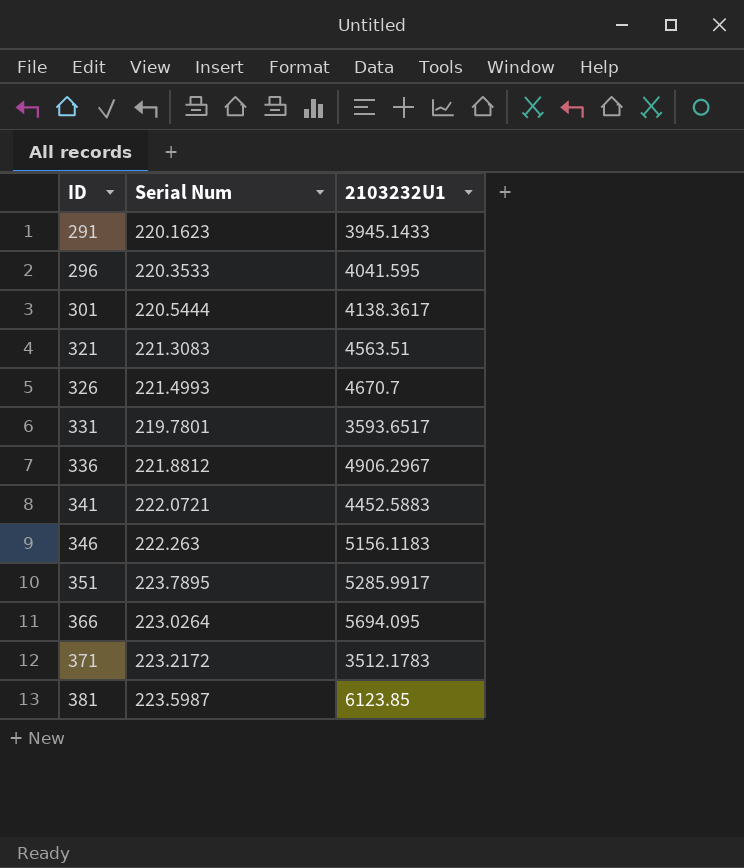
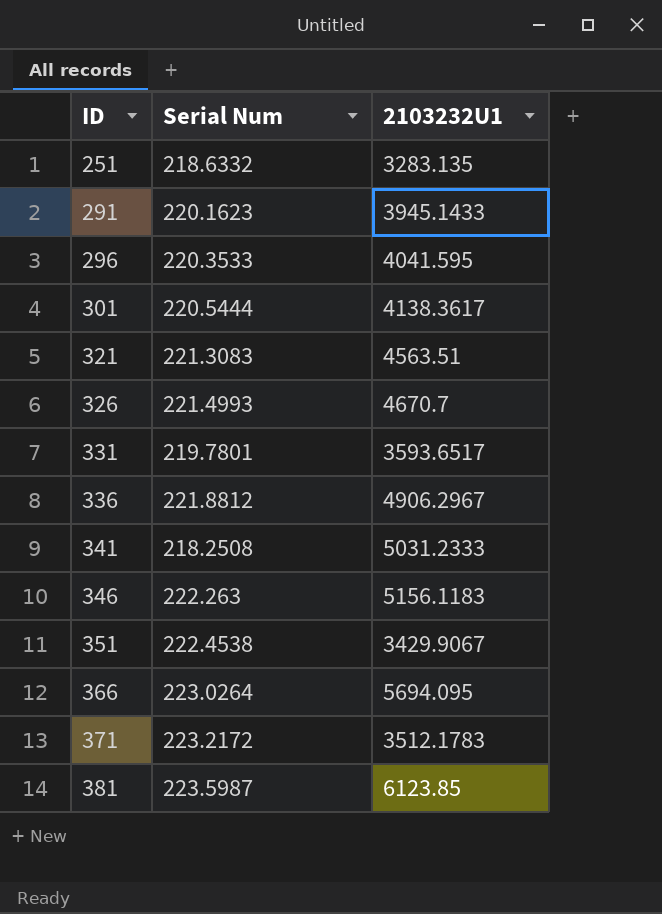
row 251: none -> 218.6332 | 3283.135
341 | Serial Num: 222.0721 -> 218.2508
341 | 2103232U1: 4452.5883 -> 5031.2333
351 | Serial Num: 223.7895 -> 222.4538
351 | 2103232U1: 5285.9917 -> 3429.9067

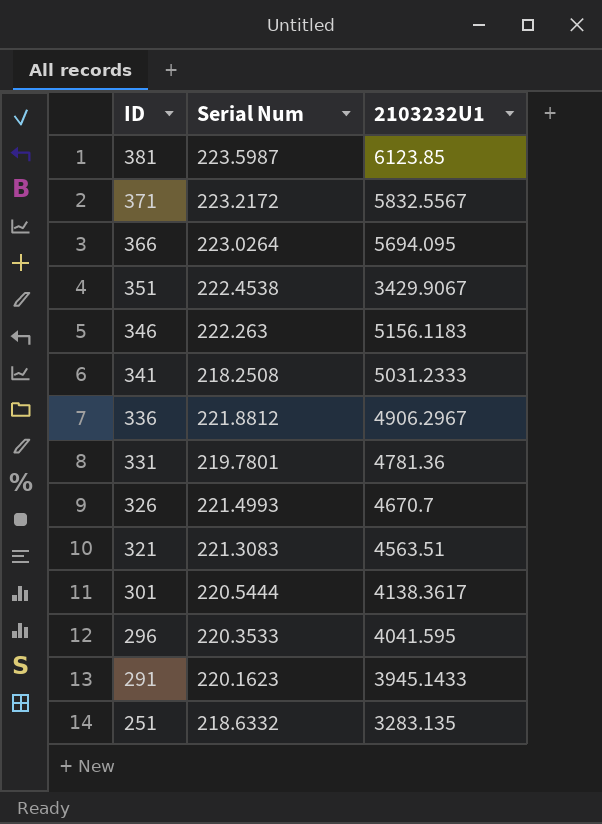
row order: ID ascending -> ID descending
371 | 2103232U1: 3512.1783 -> 5832.5567
331 | 2103232U1: 3593.6517 -> 4781.36

